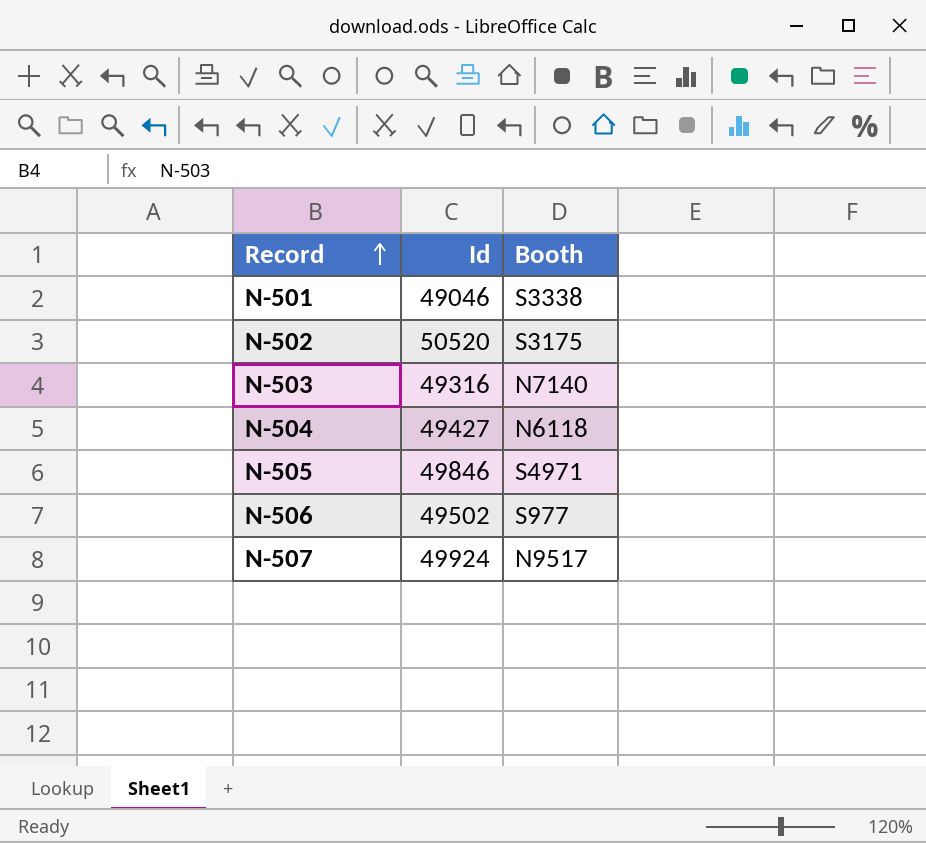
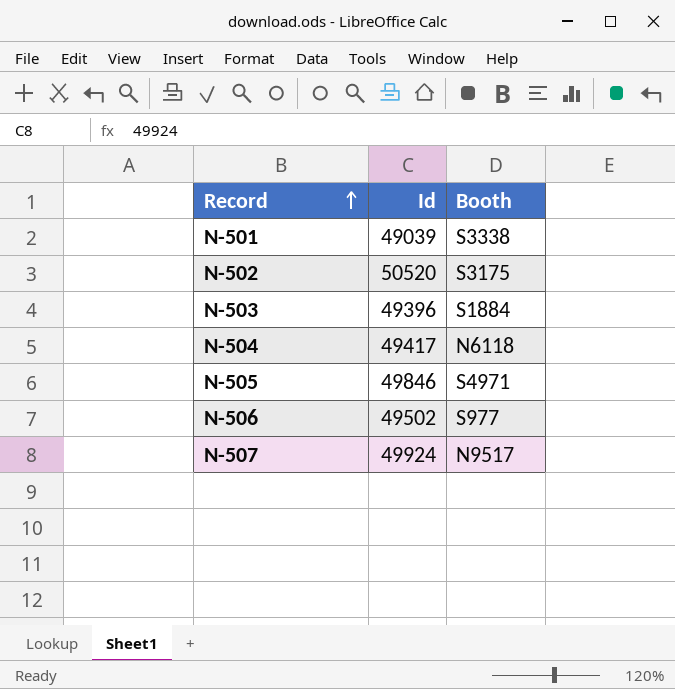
N-501 | Id: 49046 -> 49039
N-503 | Id: 49316 -> 49396
N-503 | Booth: N7140 -> S1884
N-504 | Id: 49427 -> 49417

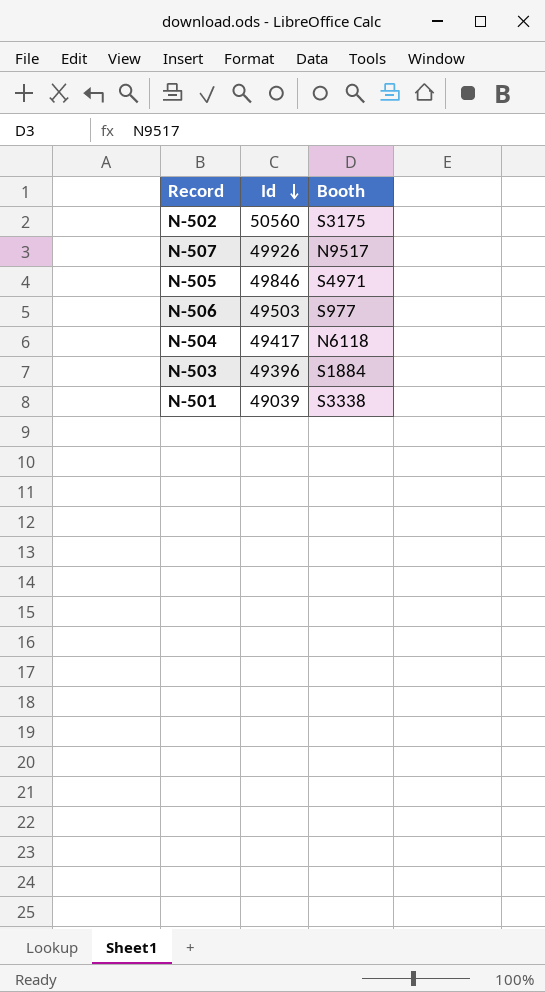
row order: Record ascending -> Id descending
N-502 | Id: 50520 -> 50560
N-507 | Id: 49924 -> 49926
N-506 | Id: 49502 -> 49503

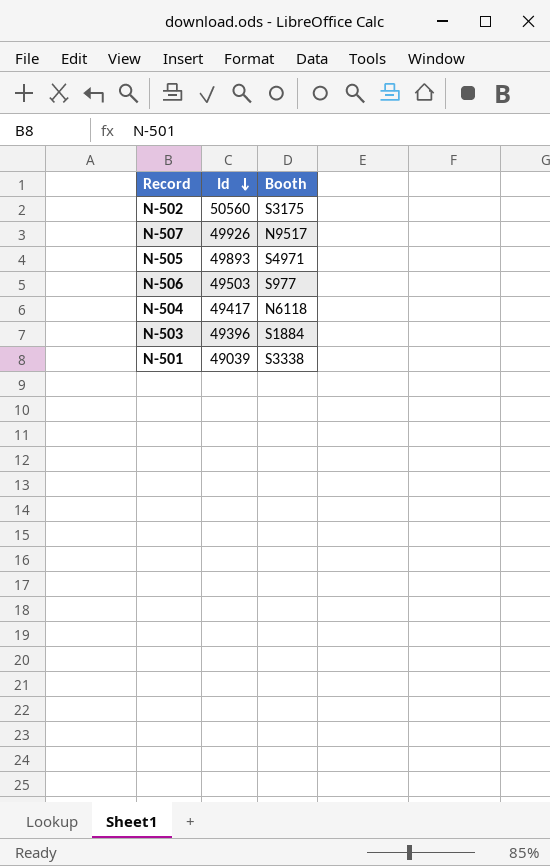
N-505 | Id: 49846 -> 49893

